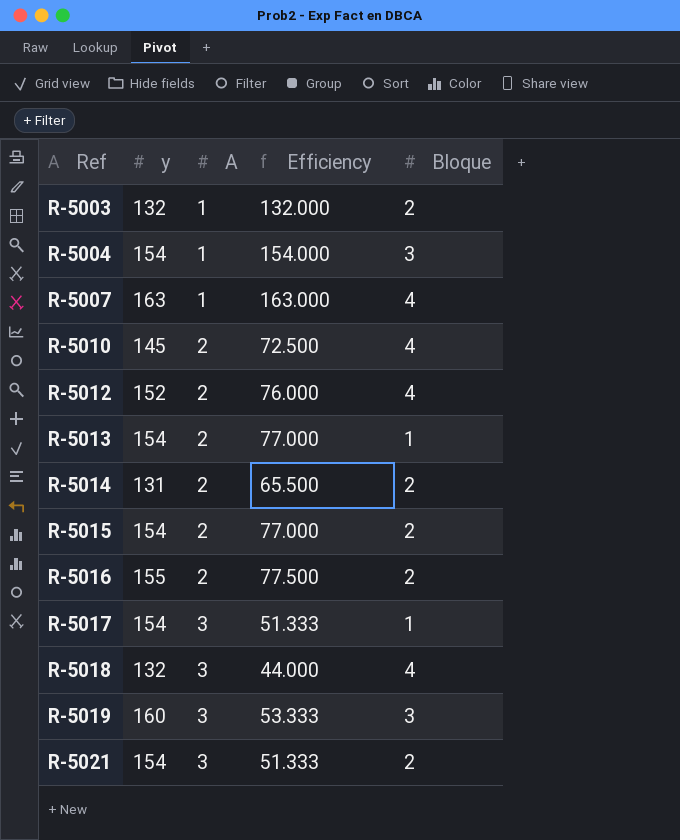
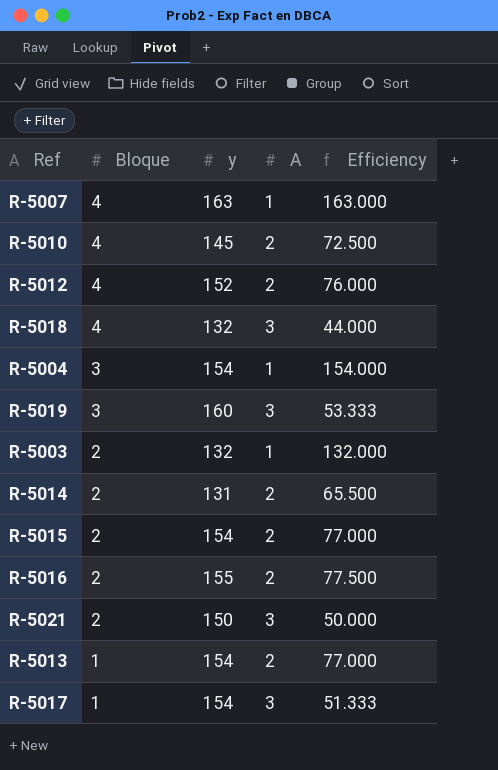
row order: Ref ascending -> Bloque descending
column Bloque | position: 5 -> 2
R-5021 | y: 154 -> 150
R-5021 | Efficiency: 51.333 -> 50.000

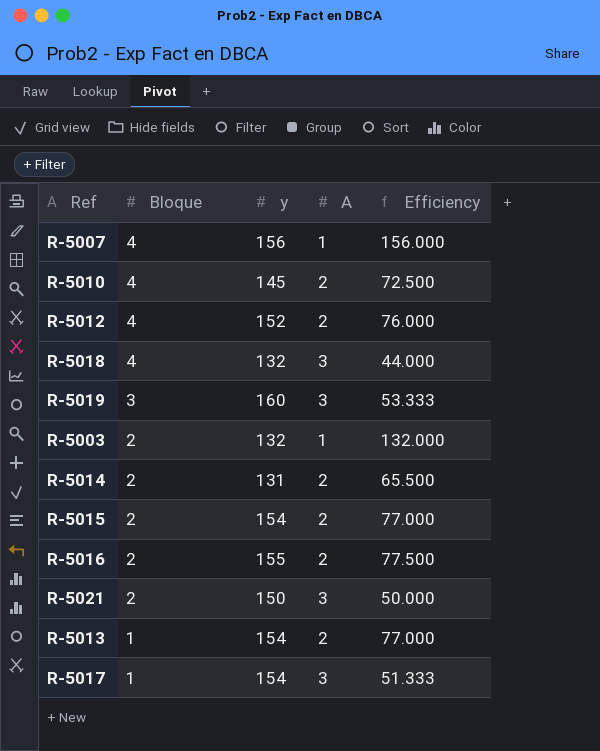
row R-5004: 3 | 154 | 1 | 154.000 -> none
R-5007 | y: 163 -> 156
R-5007 | Efficiency: 163.000 -> 156.000

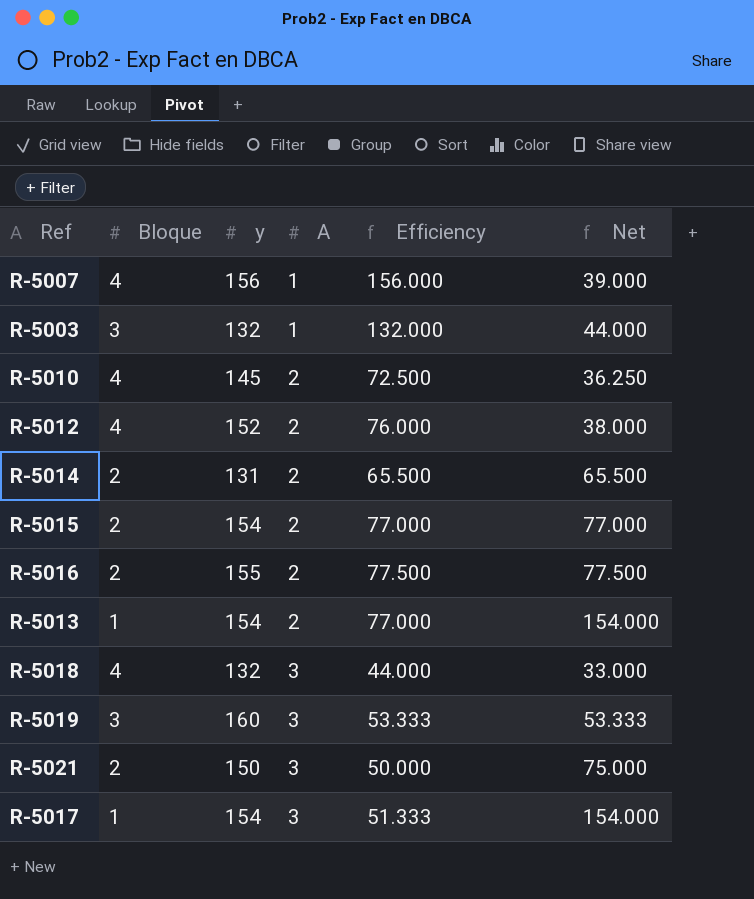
row order: Bloque descending -> A ascending
column Net | formula: none -> [y] / [Bloque]
R-5003 | Bloque: 2 -> 3

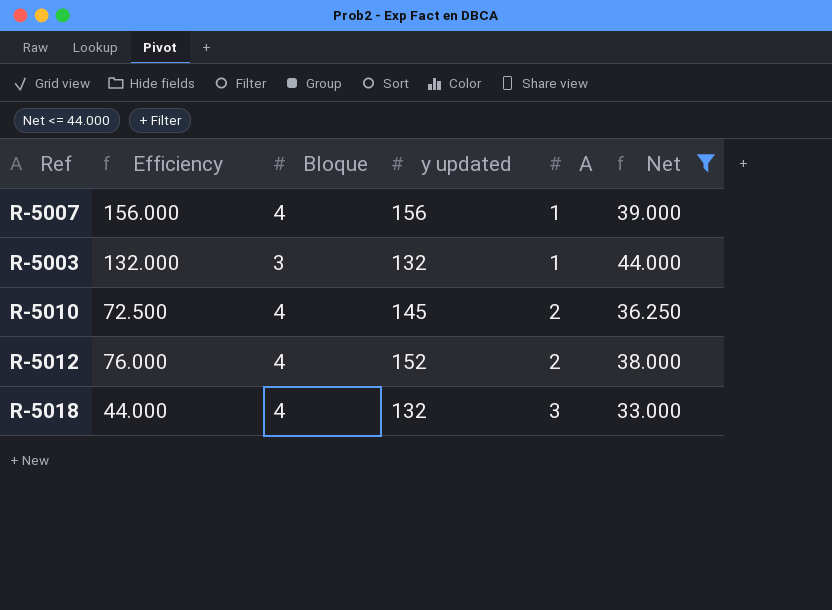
filter: none -> Net <= 44.000
column Efficiency | position: 5 -> 2
column name: y -> y updated

